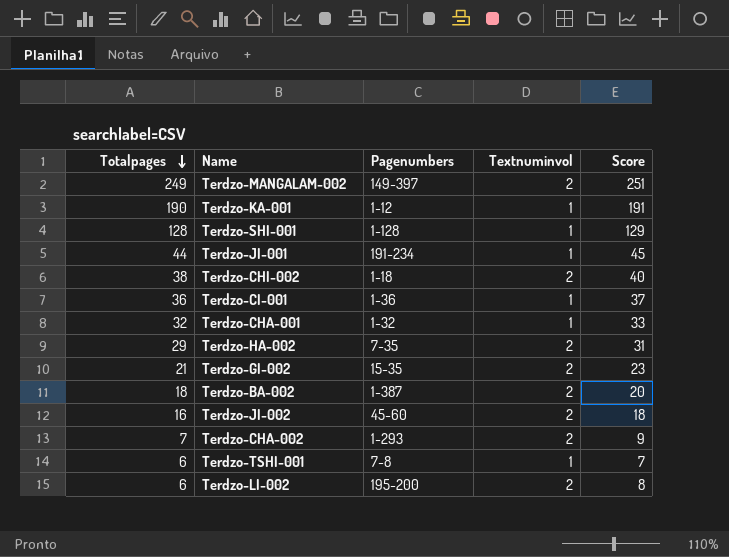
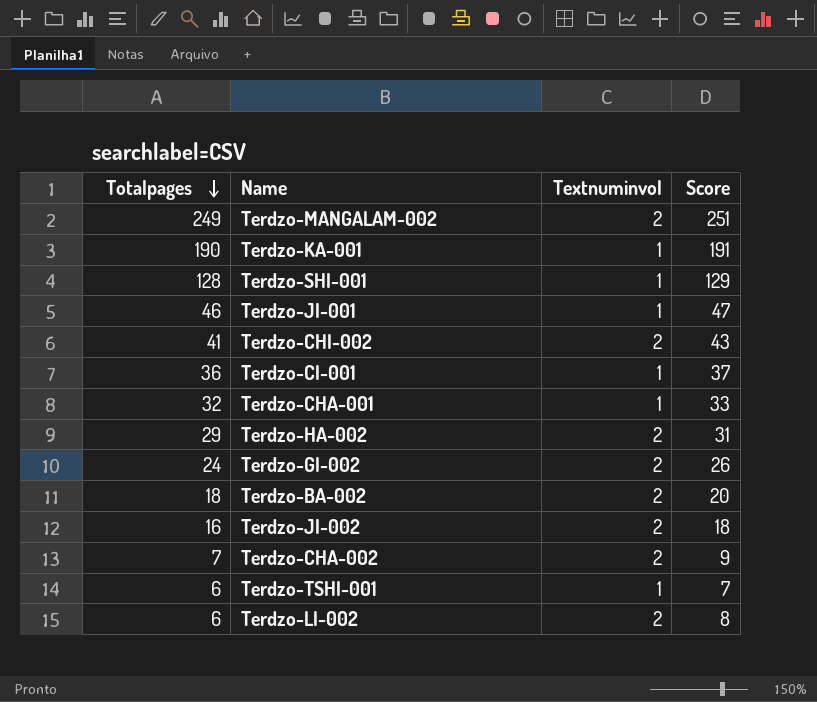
column Pagenumbers | position: 3 -> none
Terdzo-JI-001 | Totalpages: 44 -> 46
Terdzo-JI-001 | Score: 45 -> 47
Terdzo-CHI-002 | Totalpages: 38 -> 41
Terdzo-CHI-002 | Score: 40 -> 43
Terdzo-GI-002 | Totalpages: 21 -> 24
Terdzo-GI-002 | Score: 23 -> 26

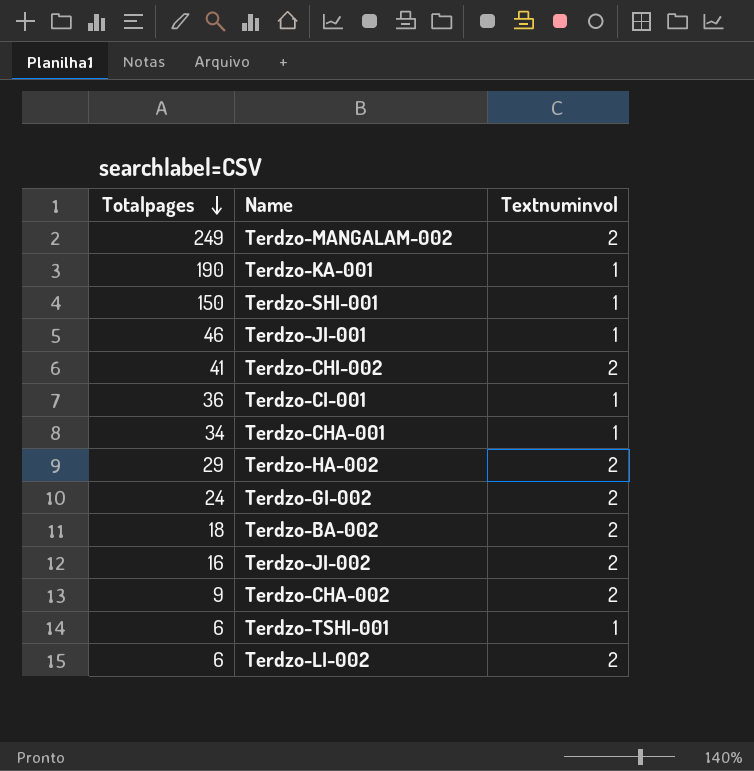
column Score | formula: [Totalpages] + [Textnuminvol] -> none
Terdzo-SHI-001 | Totalpages: 128 -> 150
Terdzo-CHA-001 | Totalpages: 32 -> 34
Terdzo-CHA-002 | Totalpages: 7 -> 9

